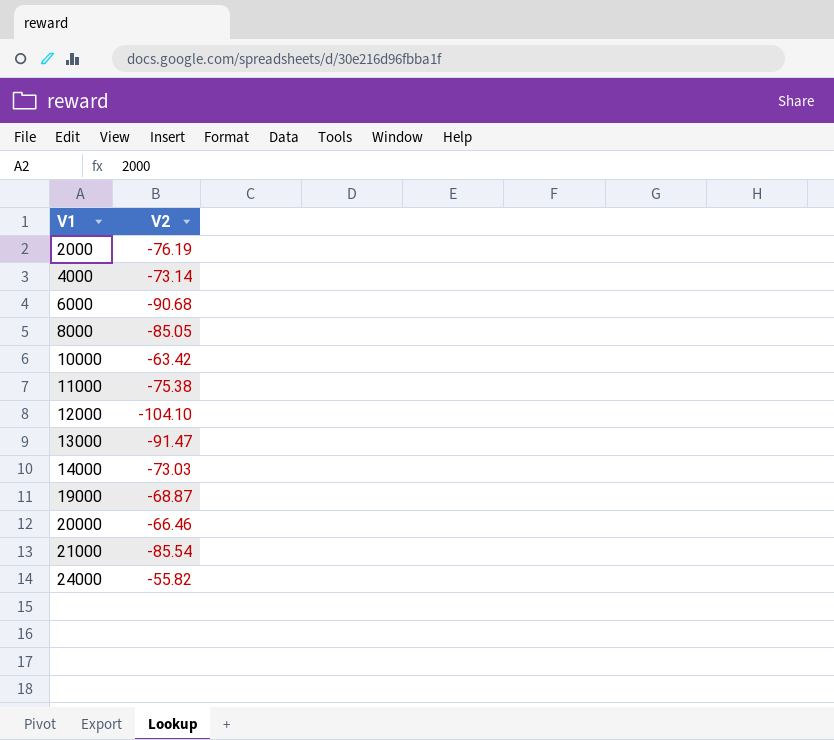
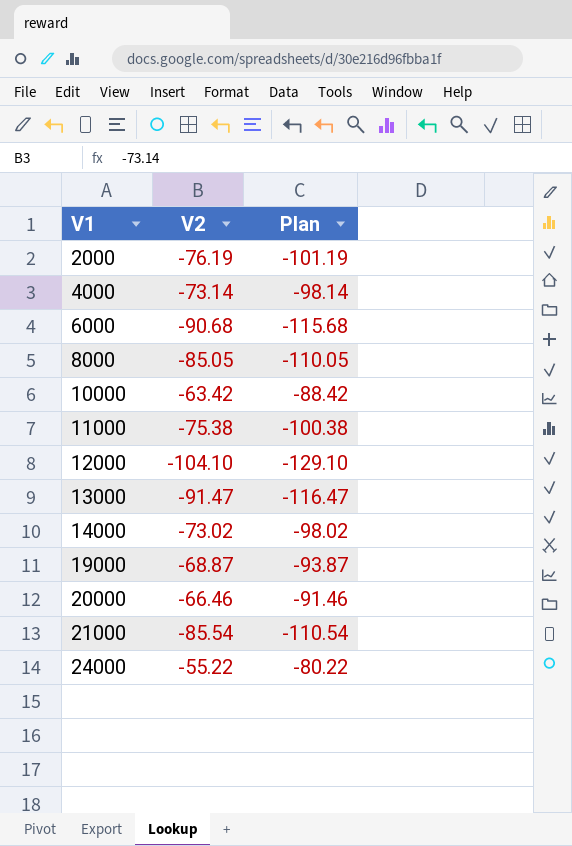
column Plan | formula: none -> [V2] - 25
14000 | V2: -73.03 -> -73.02
24000 | V2: -55.82 -> -55.22

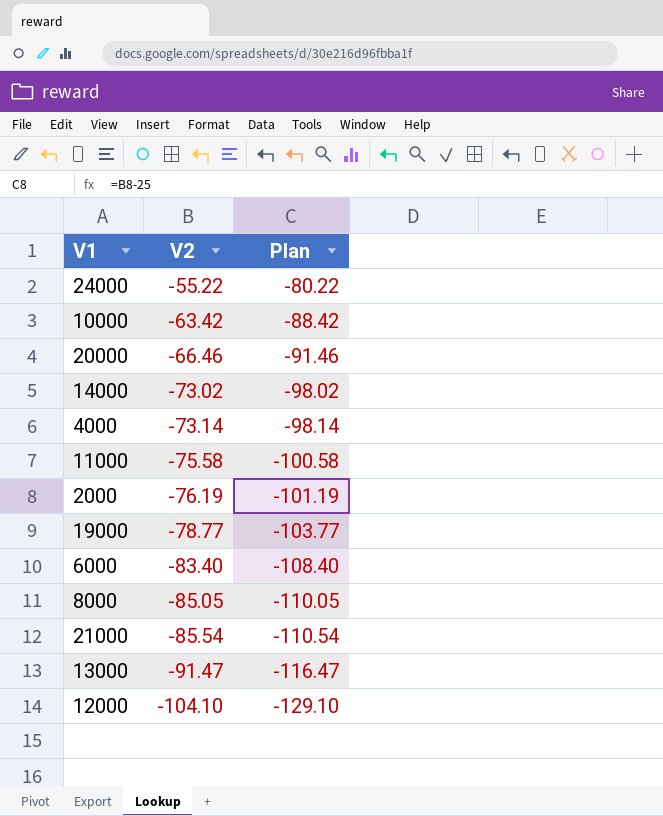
row order: V1 ascending -> V2 descending
11000 | V2: -75.38 -> -75.58
11000 | Plan: -100.38 -> -100.58
19000 | V2: -68.87 -> -78.77
19000 | Plan: -93.87 -> -103.77
6000 | V2: -90.68 -> -83.40
6000 | Plan: -115.68 -> -108.40

